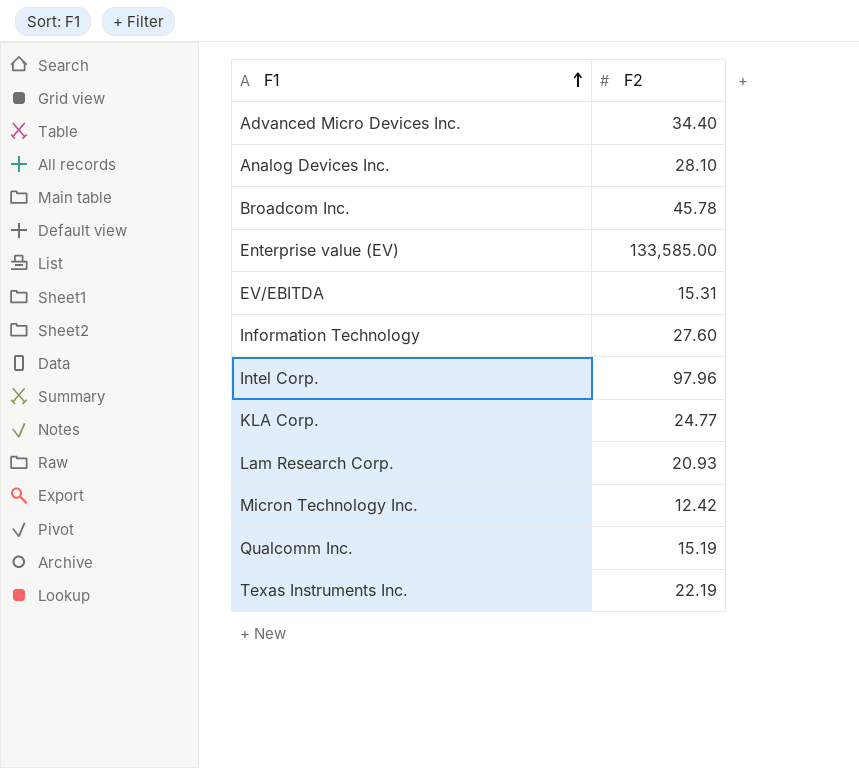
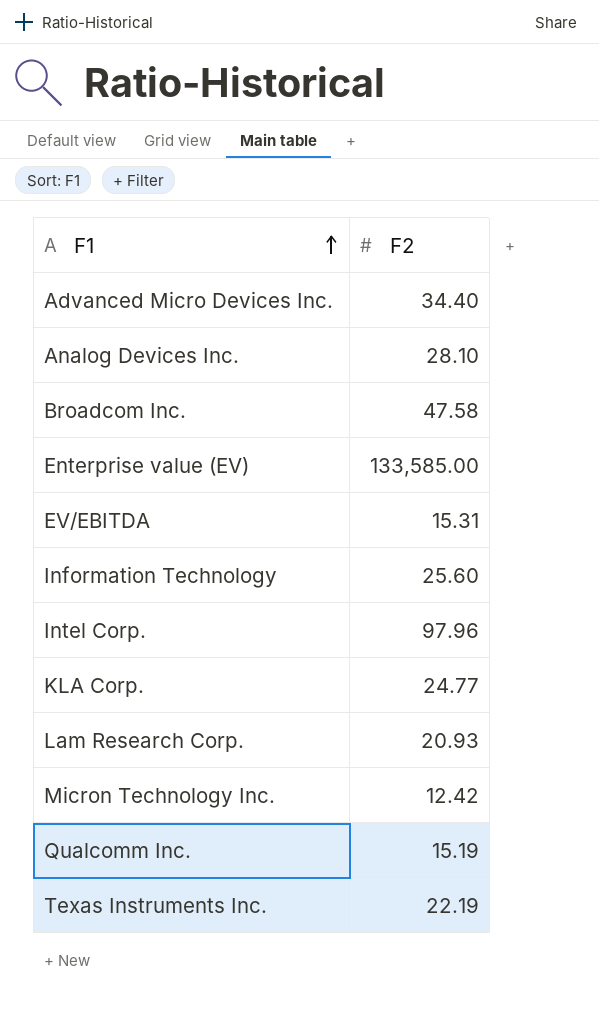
Broadcom Inc. | F2: 45.78 -> 47.58
Information Technology | F2: 27.60 -> 25.60

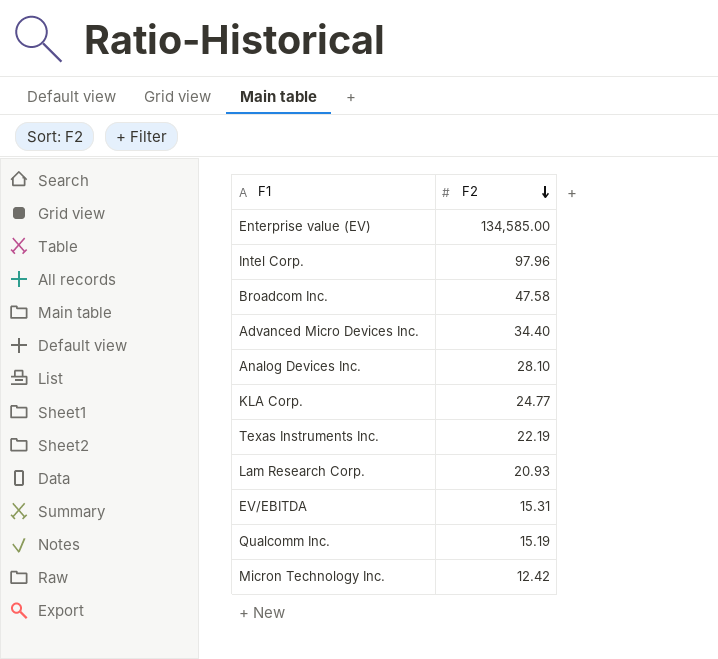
row order: F1 ascending -> F2 descending
row Information Technology: 25.60 -> none
Enterprise value (EV) | F2: 133,585.00 -> 134,585.00

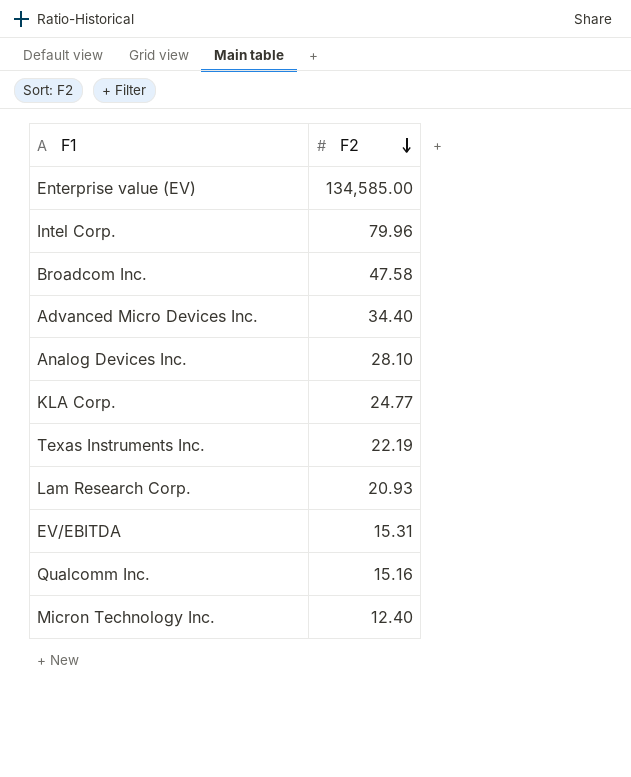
Intel Corp. | F2: 97.96 -> 79.96
Qualcomm Inc. | F2: 15.19 -> 15.16
Micron Technology Inc. | F2: 12.42 -> 12.40

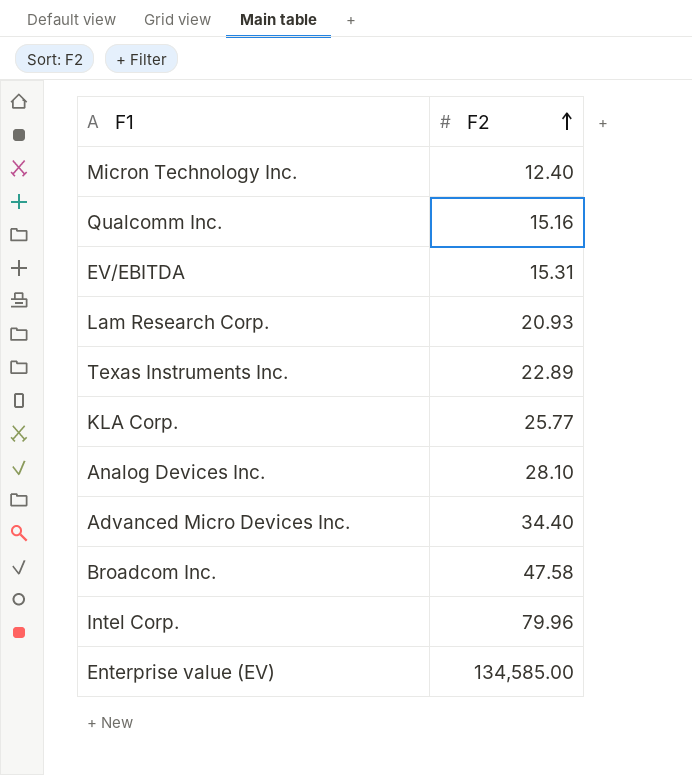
row order: F2 descending -> F2 ascending
Texas Instruments Inc. | F2: 22.19 -> 22.89
KLA Corp. | F2: 24.77 -> 25.77

